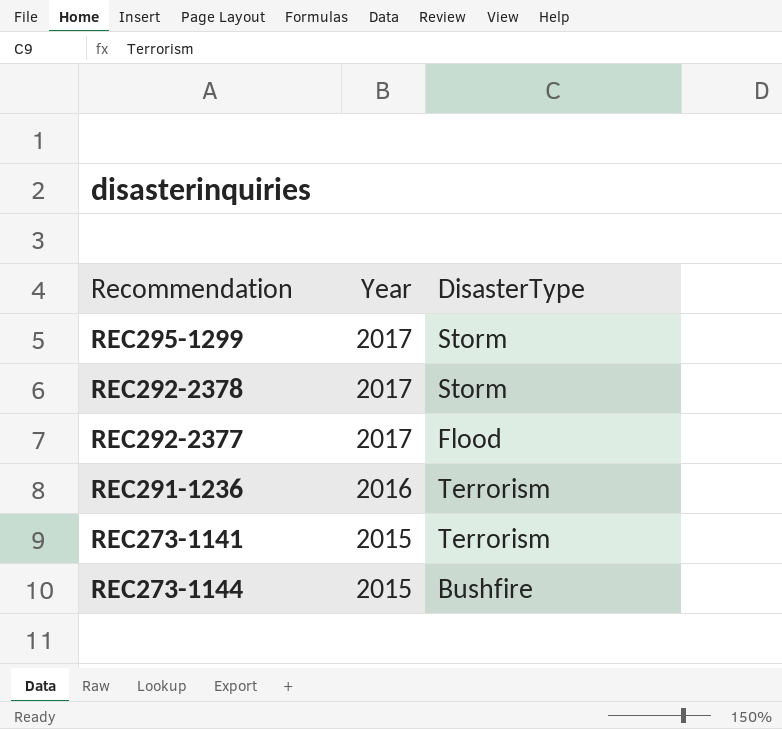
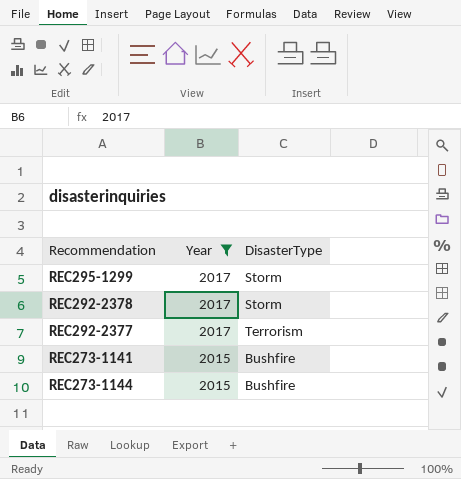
filter: none -> Year != 2016
REC292-2377 | DisasterType: Flood -> Terrorism
REC273-1141 | DisasterType: Terrorism -> Bushfire

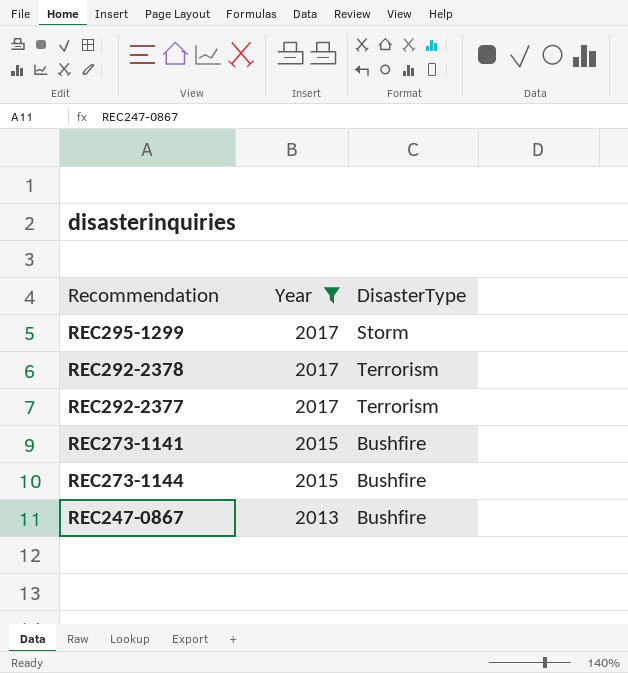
REC292-2378 | DisasterType: Storm -> Terrorism
row REC247-0867: none -> 2013 | Bushfire

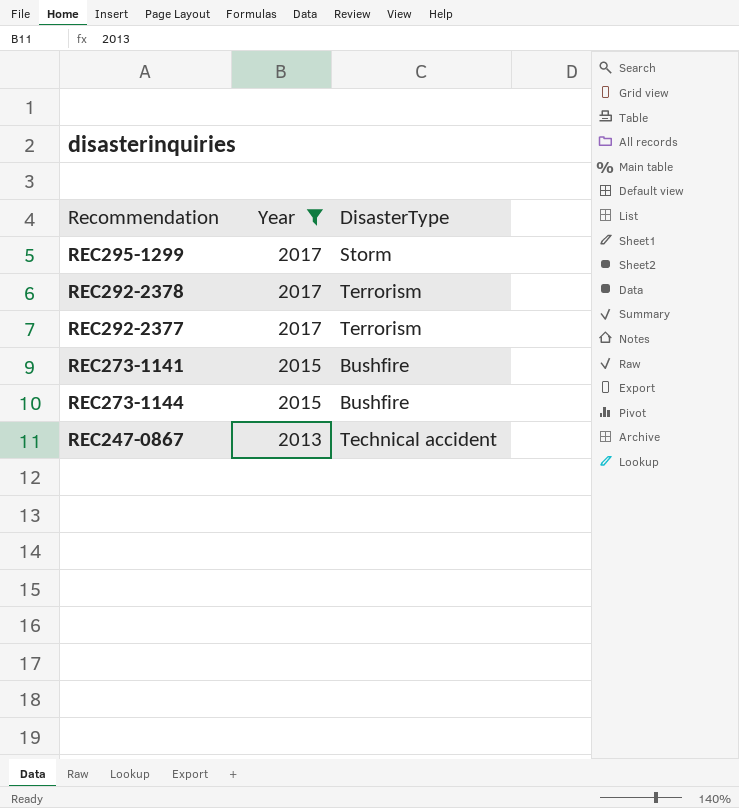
REC247-0867 | DisasterType: Bushfire -> Technical accident

